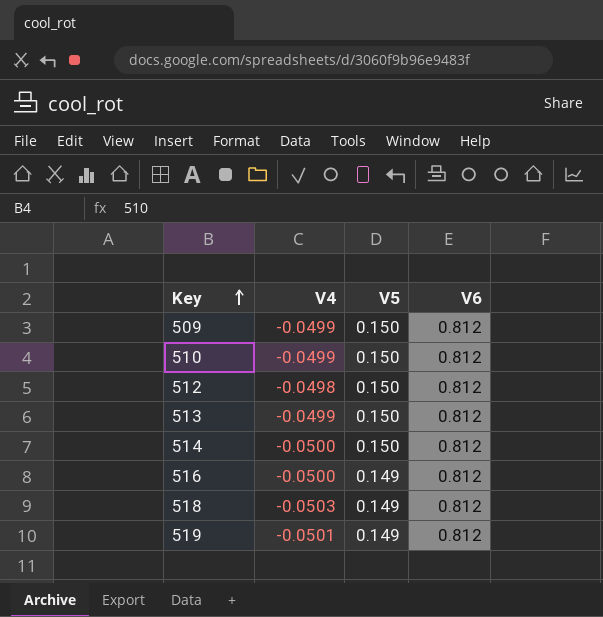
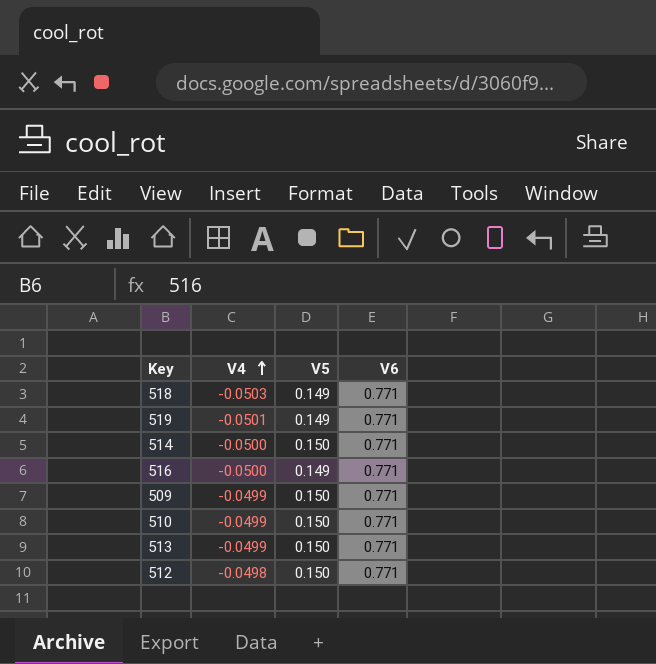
row order: Key ascending -> V4 ascending
518 | V6: 0.812 -> 0.771
519 | V6: 0.812 -> 0.771
514 | V6: 0.812 -> 0.771
516 | V6: 0.812 -> 0.771
509 | V6: 0.812 -> 0.771
510 | V6: 0.812 -> 0.771
513 | V6: 0.812 -> 0.771
512 | V6: 0.812 -> 0.771

